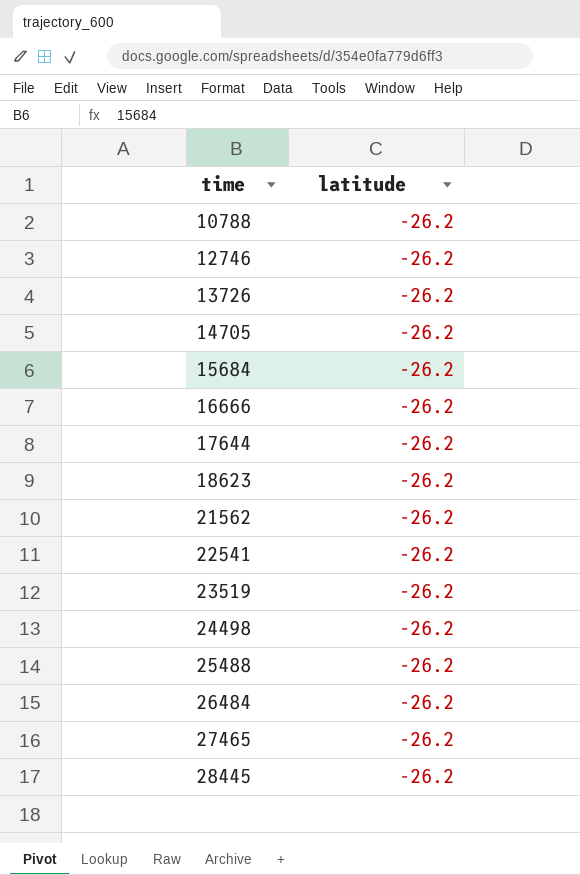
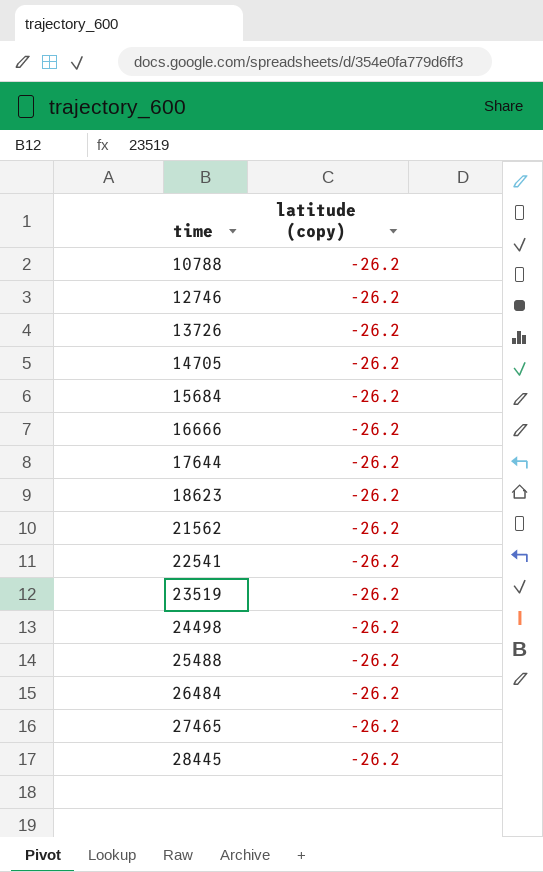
column name: latitude -> latitude (copy)

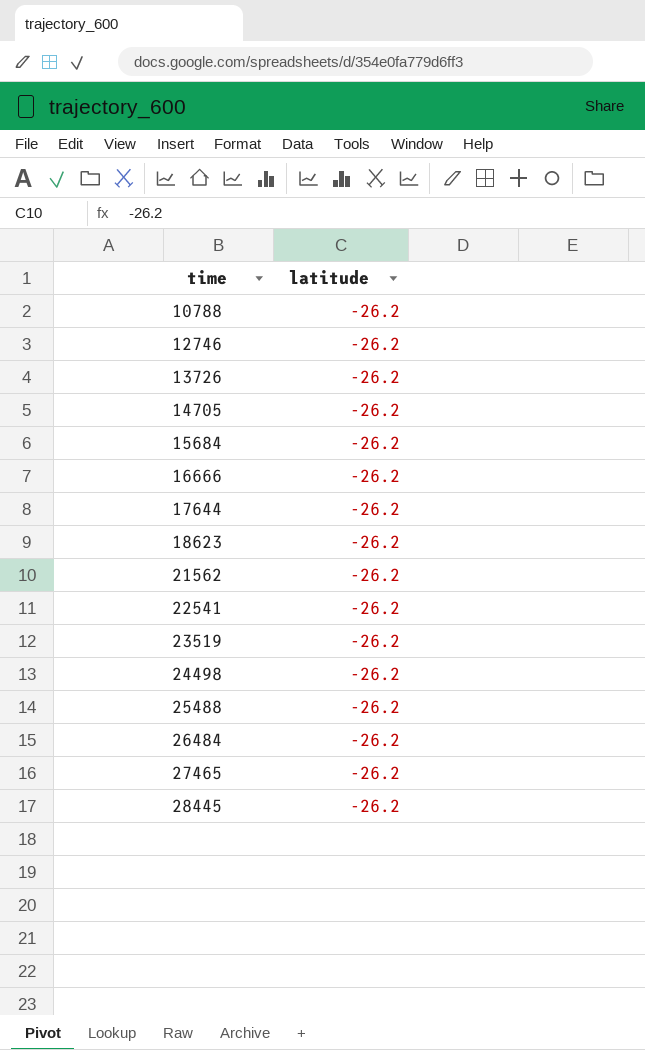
column name: latitude (copy) -> latitude

